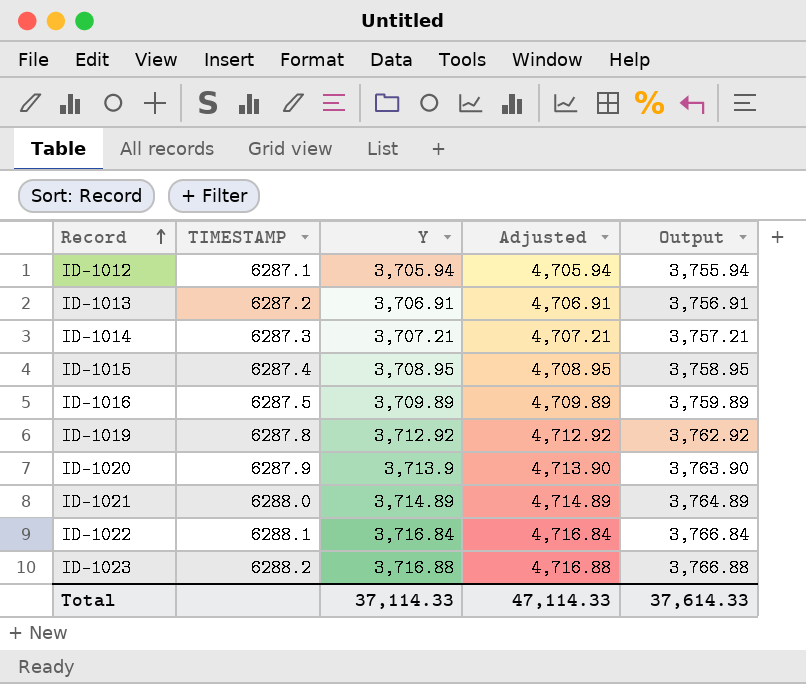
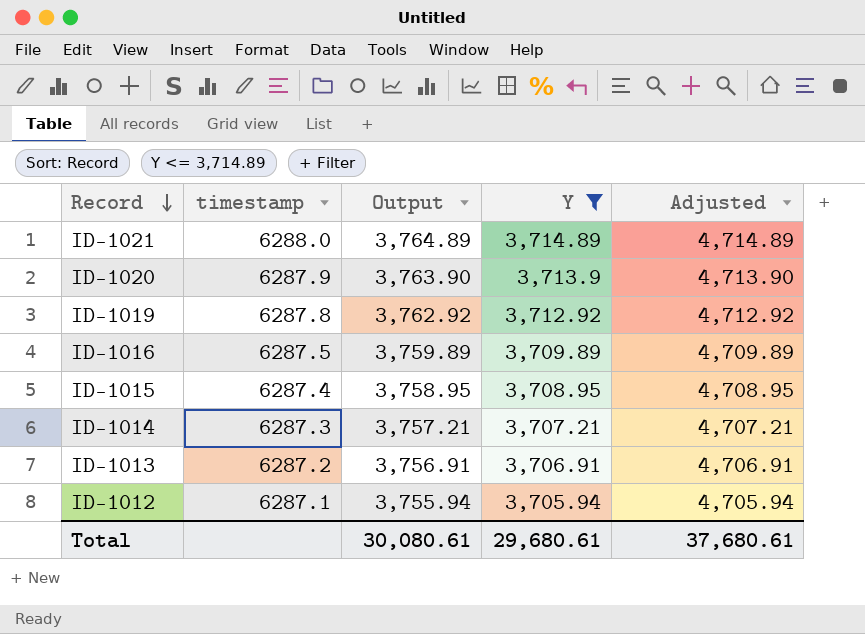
filter: none -> Y <= 3,714.89
row order: Record ascending -> Record descending
column name: TIMESTAMP -> timestamp
column Output | position: 5 -> 3
Total | Output: 37,614.33 -> 30,080.61
Total | Y: 37,114.33 -> 29,680.61
Total | Adjusted: 47,114.33 -> 37,680.61

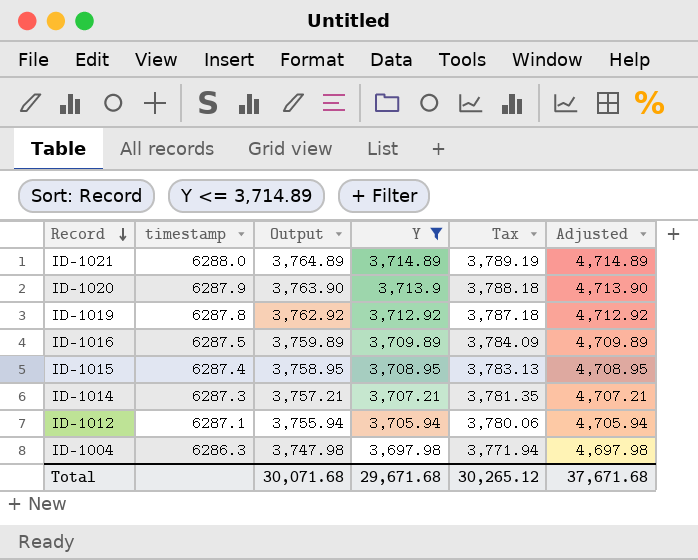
column Tax | formula: none -> [Y] * 1.02
row ID-1013: 6287.2 | 3,756.91 | 3,706.91 | 4,706.91 -> none
row ID-1004: none -> 6286.3 | 3,747.98 | 3,697.98 | 3,771.94 | 4,697.98
Total | Output: 30,080.61 -> 30,071.68
Total | Y: 29,680.61 -> 29,671.68
Total | Adjusted: 37,680.61 -> 37,671.68

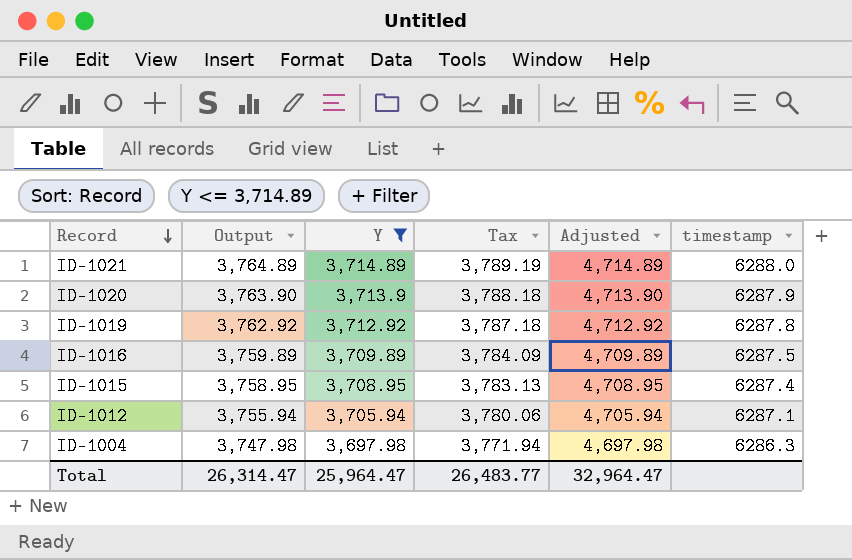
column timestamp | position: 2 -> 6
row ID-1014: 6287.3 | 3,757.21 | 3,707.21 | 3,781.35 | 4,707.21 -> none
Total | Output: 30,071.68 -> 26,314.47
Total | Y: 29,671.68 -> 25,964.47
Total | Tax: 30,265.12 -> 26,483.77
Total | Adjusted: 37,671.68 -> 32,964.47

